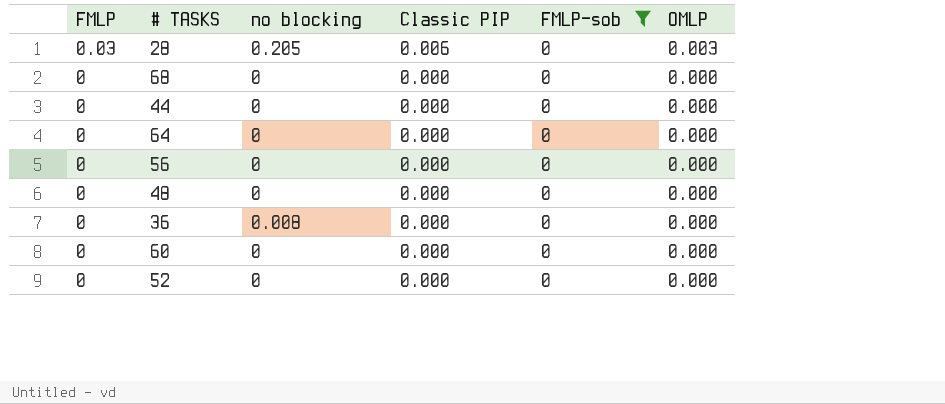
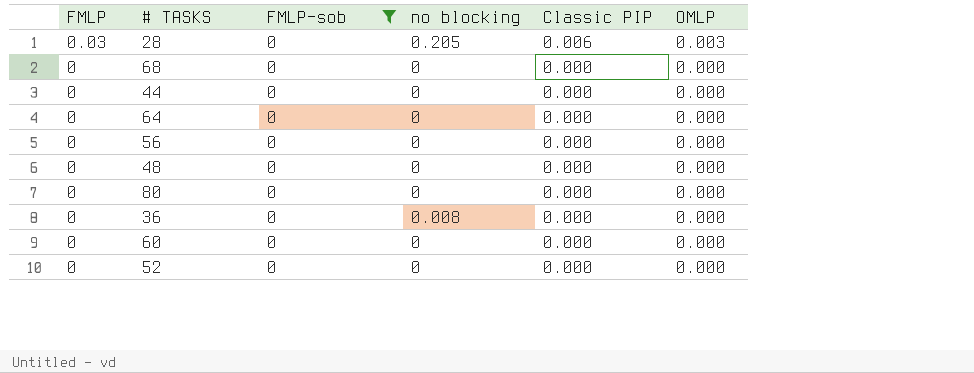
column FMLP-sob | position: 5 -> 3
row 80: none -> 0 | 0 | 0 | 0.000 | 0.000

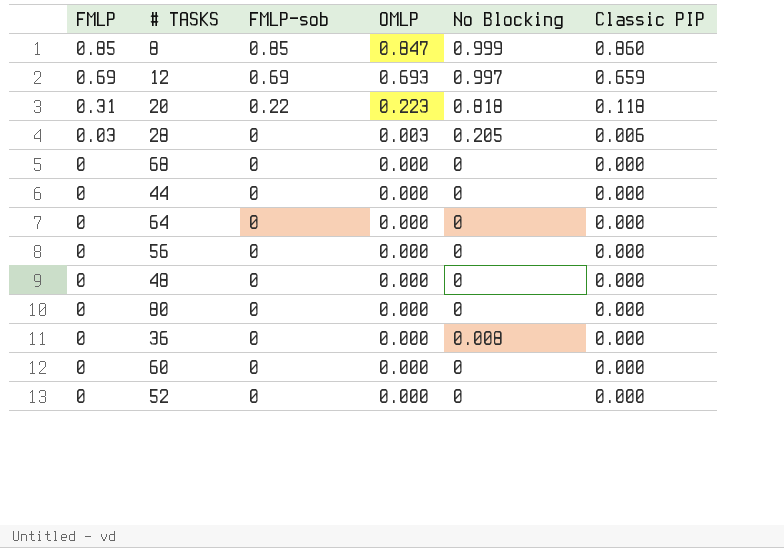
filter: FMLP-sob = 0 -> none
column OMLP | position: 6 -> 4
column name: no blocking -> No Blocking

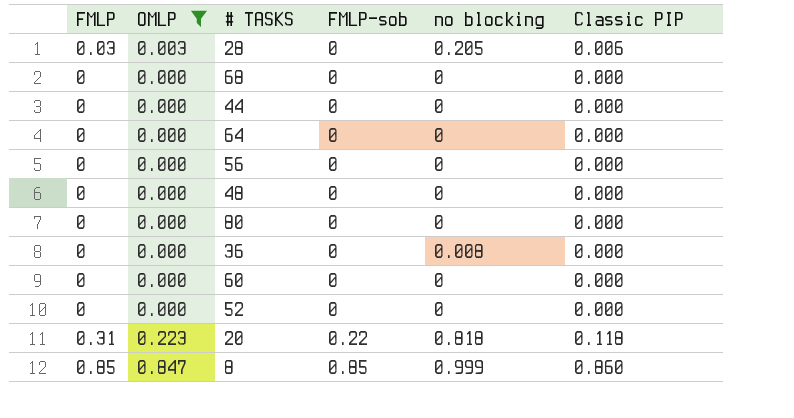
filter: none -> OMLP != 0.693
row order: FMLP descending -> FMLP-sob ascending
column OMLP | position: 4 -> 2
column name: No Blocking -> no blocking

